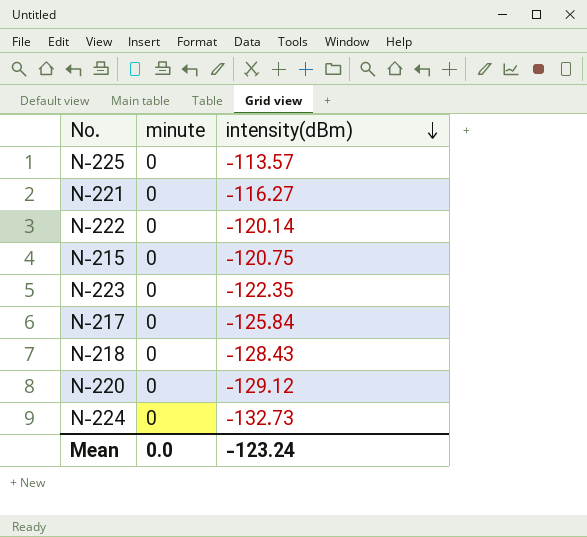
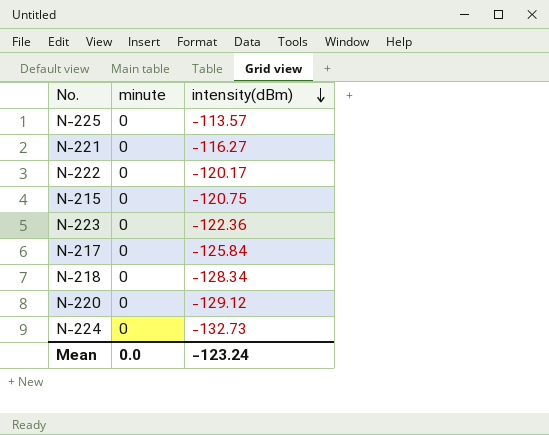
N-222 | intensity(dBm): -120.14 -> -120.17
N-223 | intensity(dBm): -122.35 -> -122.36
N-218 | intensity(dBm): -128.43 -> -128.34

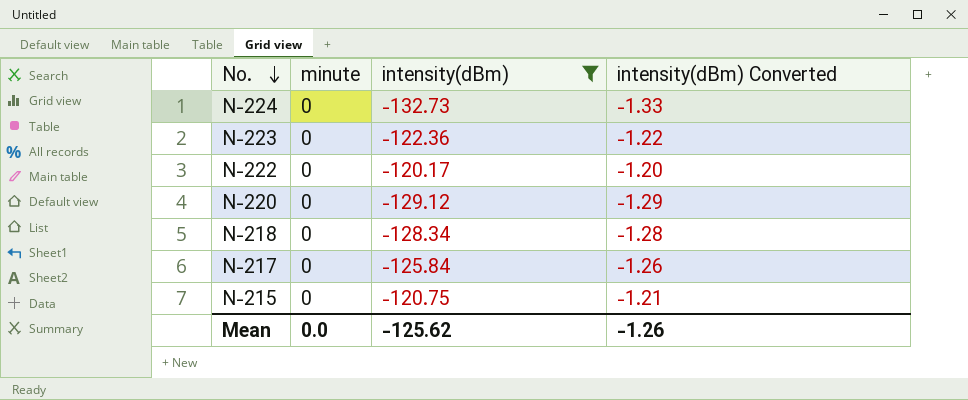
filter: none -> intensity(dBm) <= -120.17
row order: intensity(dBm) descending -> No. descending
column intensity(dBm) Converted | formula: none -> [intensity(dBm)] * 0.01
Mean | intensity(dBm): -123.24 -> -125.62

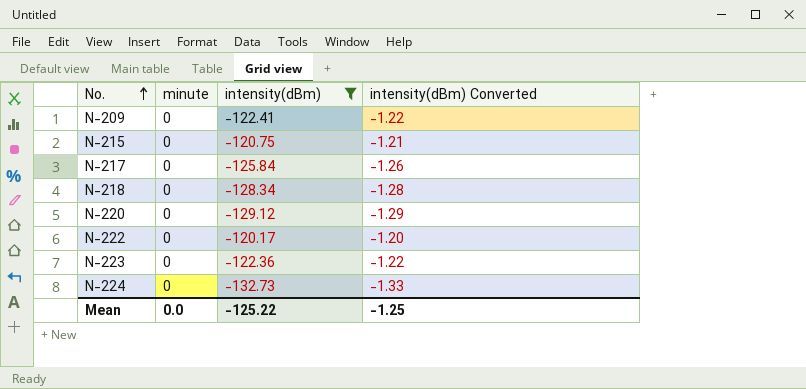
row order: No. descending -> No. ascending
row N-209: none -> 0 | -122.41 | -1.22
Mean | intensity(dBm): -125.62 -> -125.22
Mean | intensity(dBm) Converted: -1.26 -> -1.25

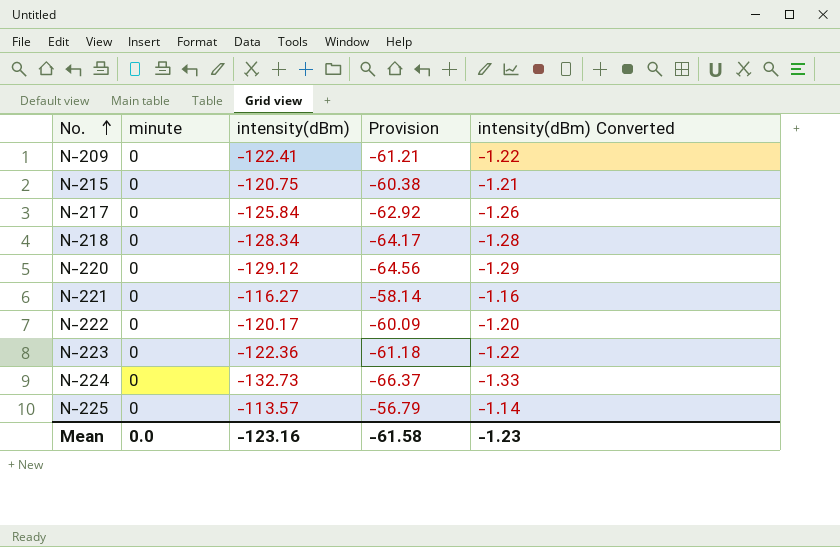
filter: intensity(dBm) <= -120.17 -> none
column Provision | formula: none -> [intensity(dBm)] * 0.5
Mean | intensity(dBm): -125.22 -> -123.16
Mean | intensity(dBm) Converted: -1.25 -> -1.23

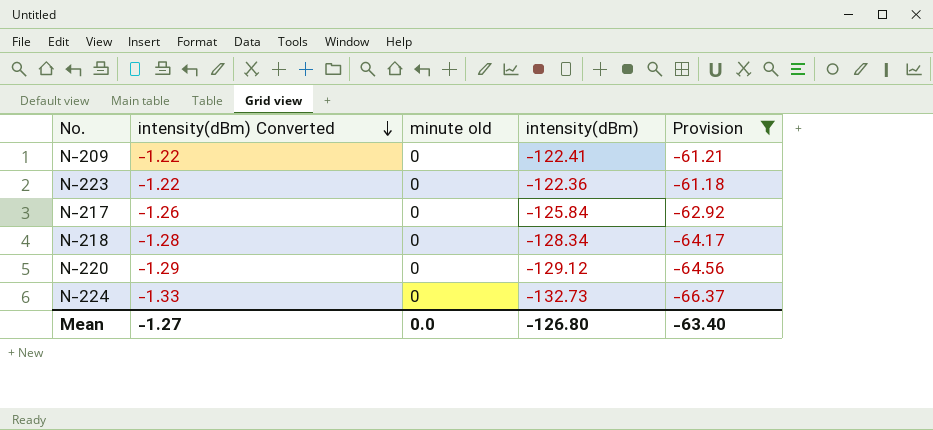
filter: none -> Provision <= -61.18
row order: No. ascending -> intensity(dBm) Converted descending
column intensity(dBm) Converted | position: 5 -> 2
column name: minute -> minute old
Mean | intensity(dBm) Converted: -1.23 -> -1.27
Mean | intensity(dBm): -123.16 -> -126.80
Mean | Provision: -61.58 -> -63.40

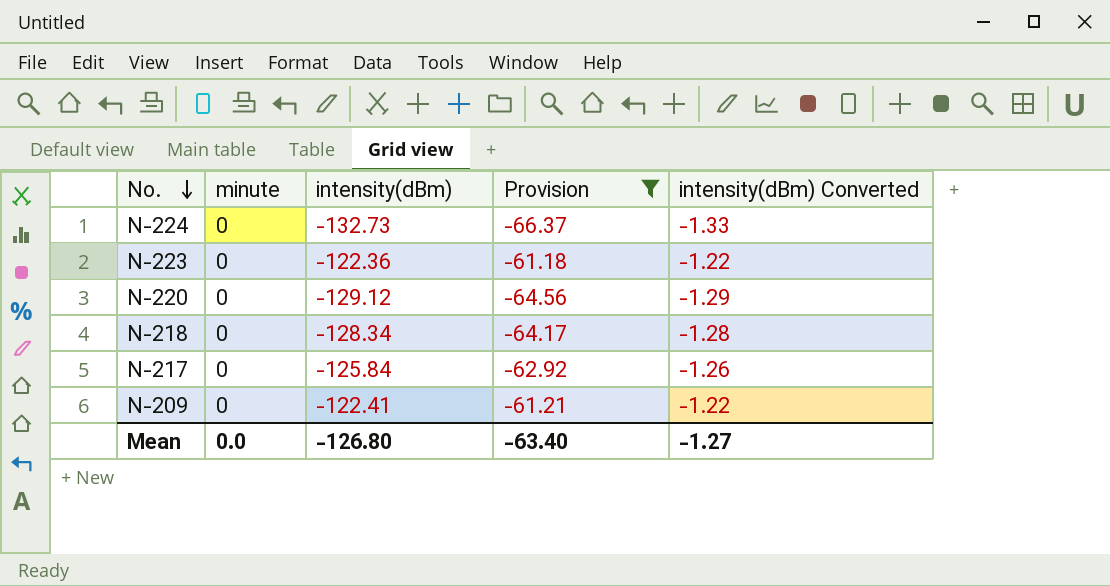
row order: intensity(dBm) Converted descending -> No. descending
column name: minute old -> minute
column intensity(dBm) Converted | position: 2 -> 5

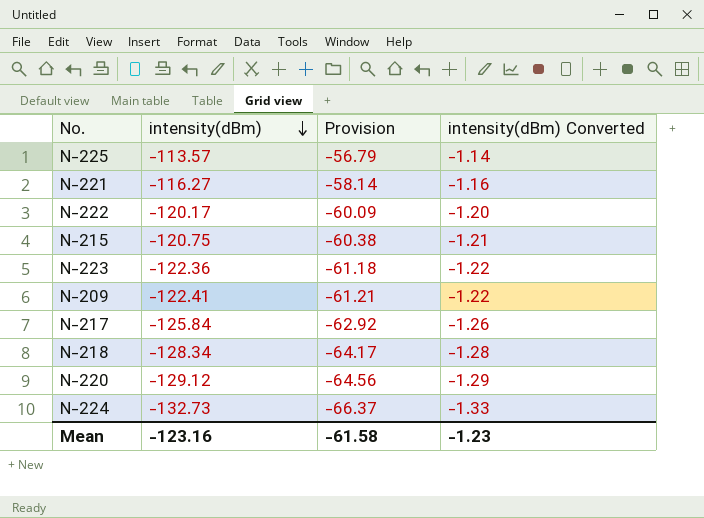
filter: Provision <= -61.18 -> none
row order: No. descending -> intensity(dBm) descending
column minute | position: 2 -> none
Mean | intensity(dBm): -126.80 -> -123.16
Mean | Provision: -63.40 -> -61.58
Mean | intensity(dBm) Converted: -1.27 -> -1.23

